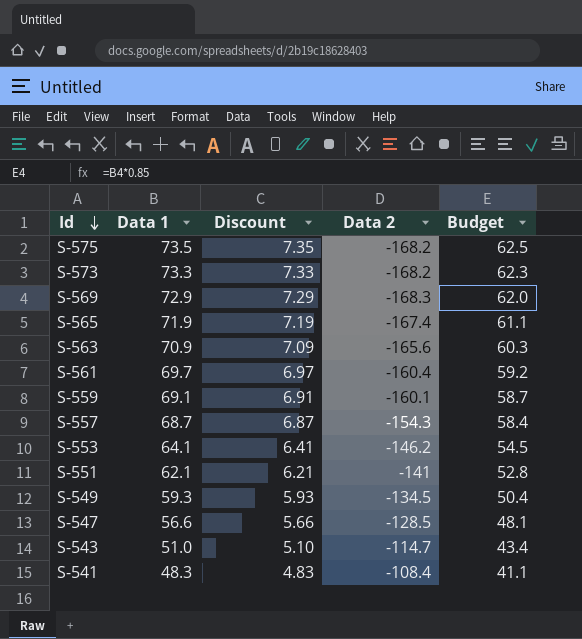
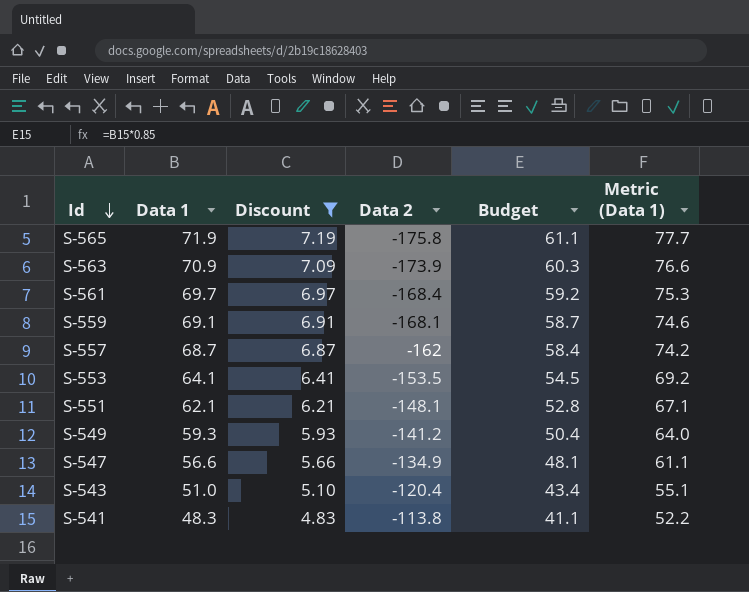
filter: none -> Discount <= 7.19
column Metric (Data 1) | formula: none -> [Data 1] * 1.08
S-565 | Data 2: -167.4 -> -175.8
S-563 | Data 2: -165.6 -> -173.9
S-561 | Data 2: -160.4 -> -168.4
S-559 | Data 2: -160.1 -> -168.1
S-557 | Data 2: -154.3 -> -162
S-553 | Data 2: -146.2 -> -153.5
S-551 | Data 2: -141 -> -148.1
S-549 | Data 2: -134.5 -> -141.2
S-547 | Data 2: -128.5 -> -134.9
S-543 | Data 2: -114.7 -> -120.4
S-541 | Data 2: -108.4 -> -113.8

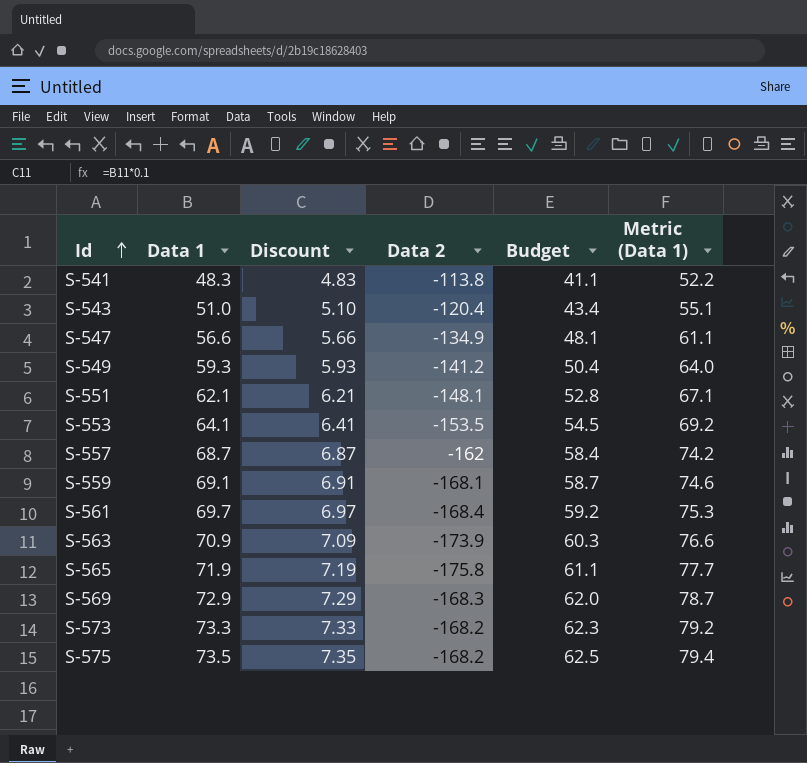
filter: Discount <= 7.19 -> none
row order: Id descending -> Id ascending

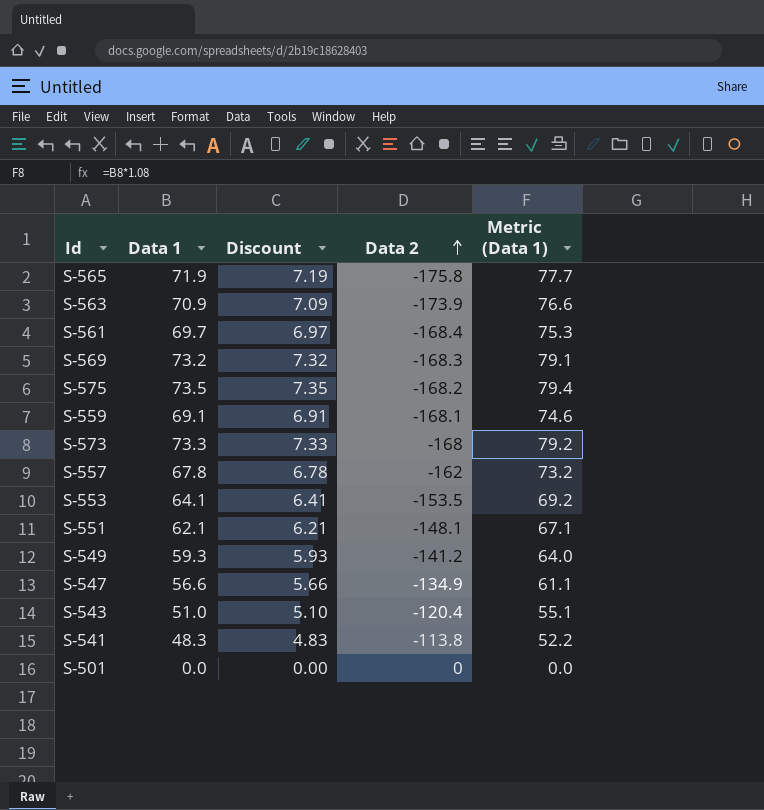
row order: Id ascending -> Data 2 ascending
column Budget | formula: [Data 1] * 0.85 -> none
S-569 | Data 1: 72.9 -> 73.2
S-569 | Discount: 7.29 -> 7.32
S-569 | Metric (Data 1): 78.7 -> 79.1
S-573 | Data 2: -168.2 -> -168
S-557 | Data 1: 68.7 -> 67.8
S-557 | Discount: 6.87 -> 6.78
S-557 | Metric (Data 1): 74.2 -> 73.2
row S-501: none -> 0.0 | 0.00 | 0 | 0.0

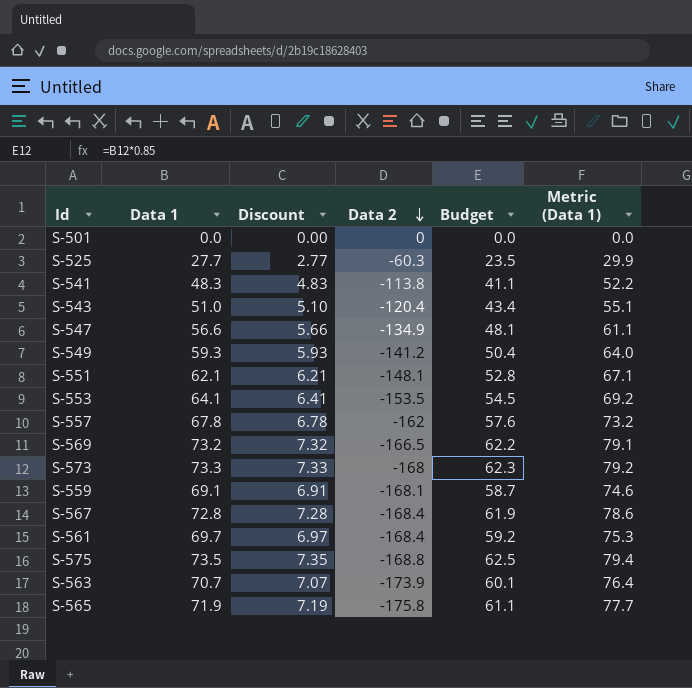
row order: Data 2 ascending -> Data 2 descending
column Budget | formula: none -> [Data 1] * 0.85
row S-525: none -> 27.7 | 2.77 | -60.3 | 23.5 | 29.9
S-569 | Data 2: -168.3 -> -166.5
row S-567: none -> 72.8 | 7.28 | -168.4 | 61.9 | 78.6
S-575 | Data 2: -168.2 -> -168.8
S-563 | Data 1: 70.9 -> 70.7
S-563 | Discount: 7.09 -> 7.07
S-563 | Metric (Data 1): 76.6 -> 76.4

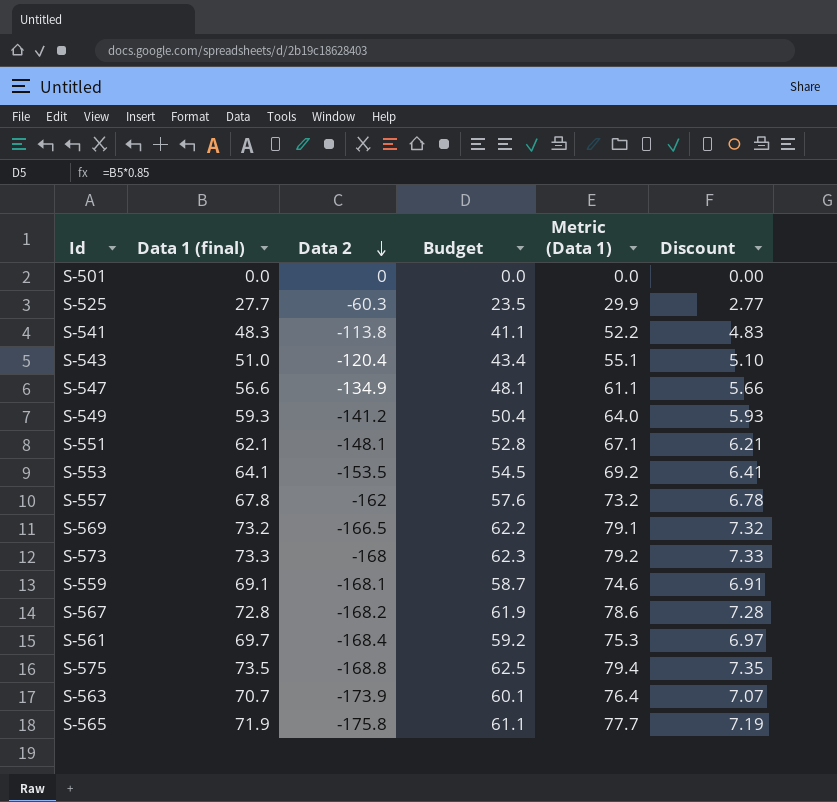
column name: Data 1 -> Data 1 (final)
column Discount | position: 3 -> 6
S-567 | Data 2: -168.4 -> -168.2

